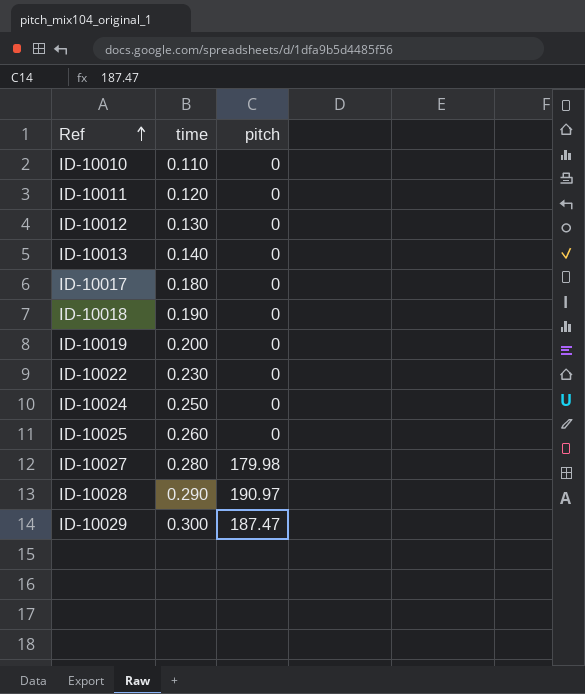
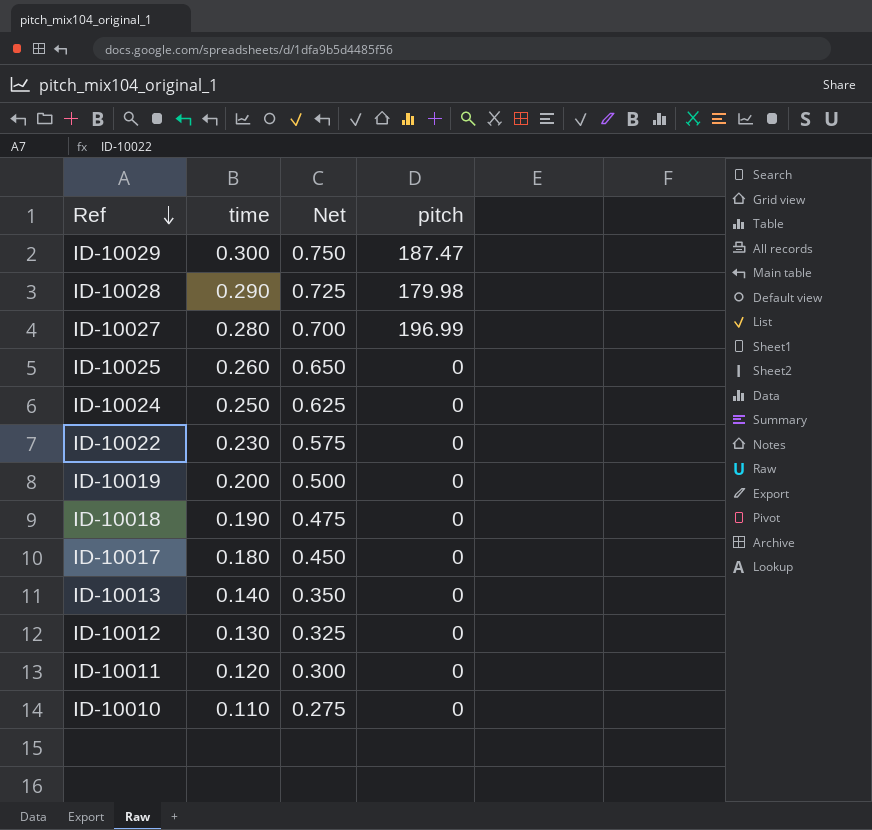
row order: Ref ascending -> Ref descending
column Net | formula: none -> [time] * 2.5
ID-10028 | pitch: 190.97 -> 179.98
ID-10027 | pitch: 179.98 -> 196.99

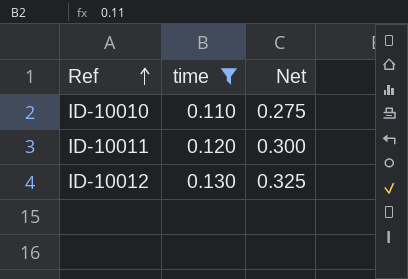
filter: none -> time <= 0.130
row order: Ref descending -> Ref ascending
column pitch | position: 4 -> none

